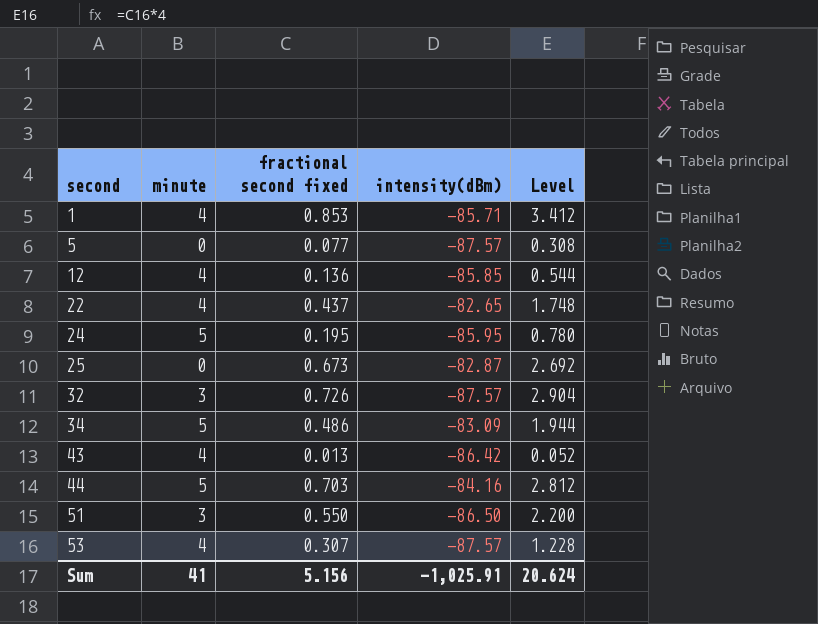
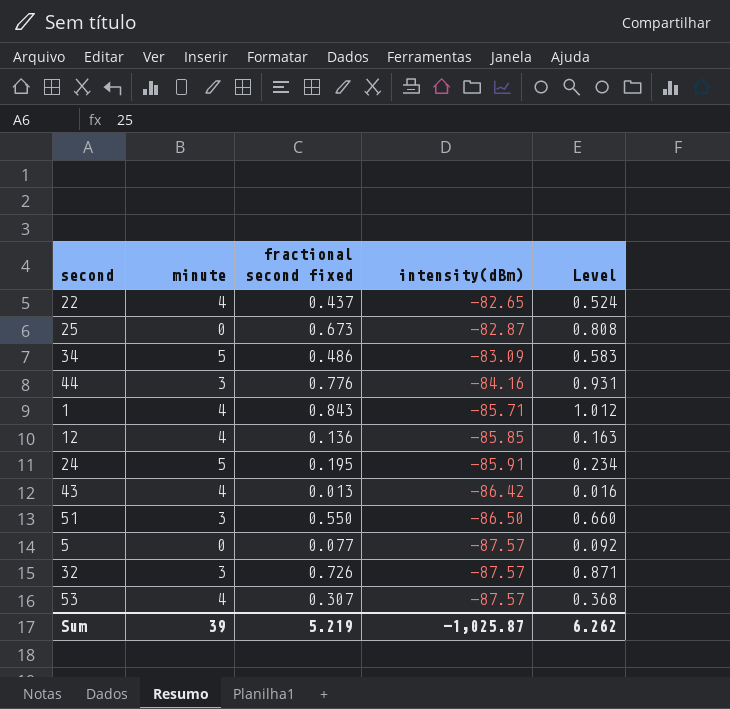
row order: second ascending -> intensity(dBm) descending
column Level | formula: [fractional second fixed] * 4 -> [fractional second fixed] * 1.2
44 | minute: 5 -> 3
44 | fractional second fixed: 0.703 -> 0.776
1 | fractional second fixed: 0.853 -> 0.843
24 | intensity(dBm): -85.95 -> -85.91
Sum | minute: 41 -> 39
Sum | fractional second fixed: 5.156 -> 5.219
Sum | intensity(dBm): -1,025.91 -> -1,025.87
Sum | Level: 20.624 -> 6.262

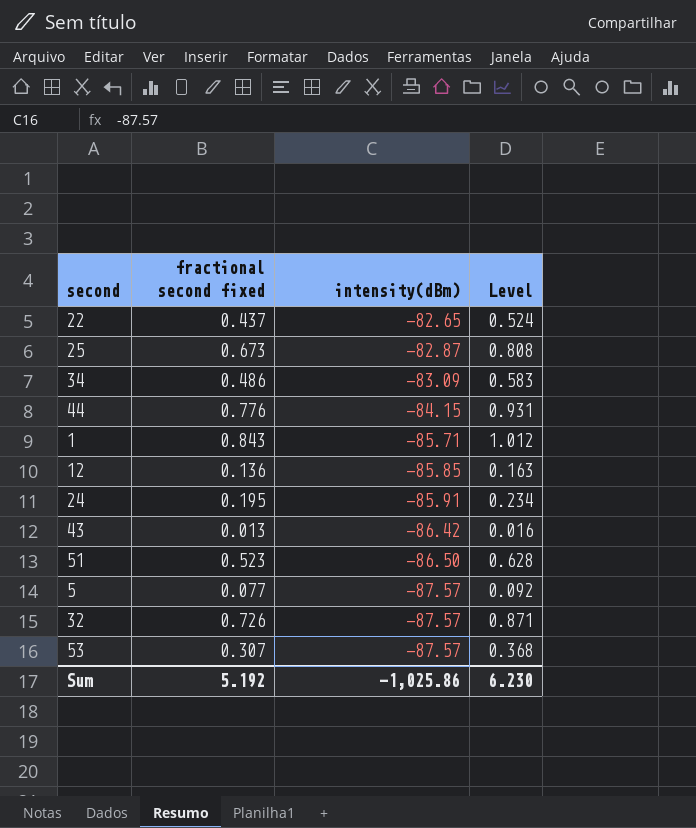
column minute | position: 2 -> none
44 | intensity(dBm): -84.16 -> -84.15
51 | fractional second fixed: 0.550 -> 0.523
51 | Level: 0.660 -> 0.628
Sum | fractional second fixed: 5.219 -> 5.192
Sum | intensity(dBm): -1,025.87 -> -1,025.86
Sum | Level: 6.262 -> 6.230

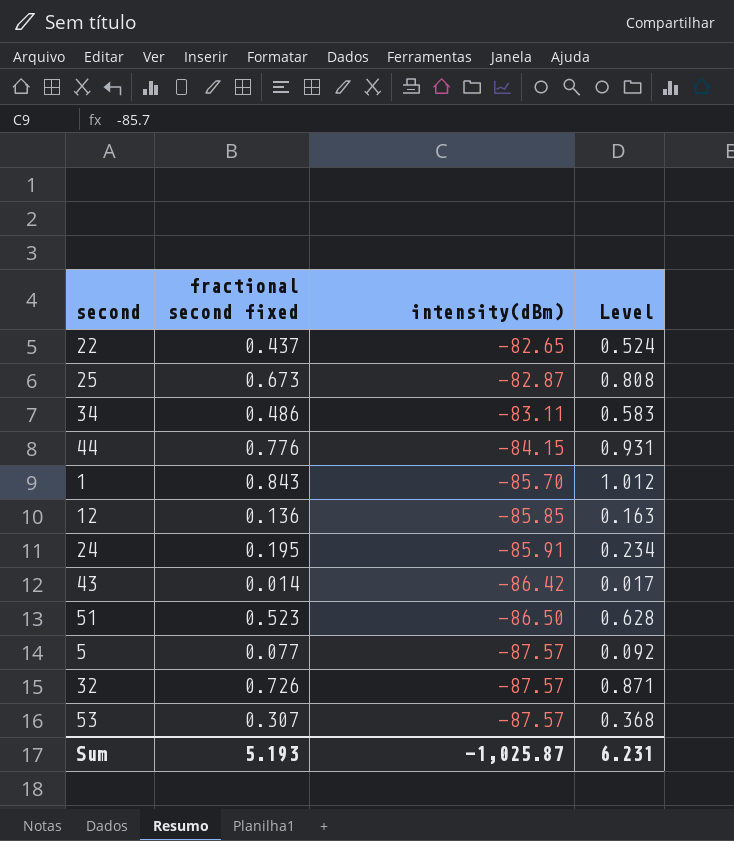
34 | intensity(dBm): -83.09 -> -83.11
1 | intensity(dBm): -85.71 -> -85.70
43 | fractional second fixed: 0.013 -> 0.014
43 | Level: 0.016 -> 0.017
Sum | fractional second fixed: 5.192 -> 5.193
Sum | intensity(dBm): -1,025.86 -> -1,025.87
Sum | Level: 6.230 -> 6.231

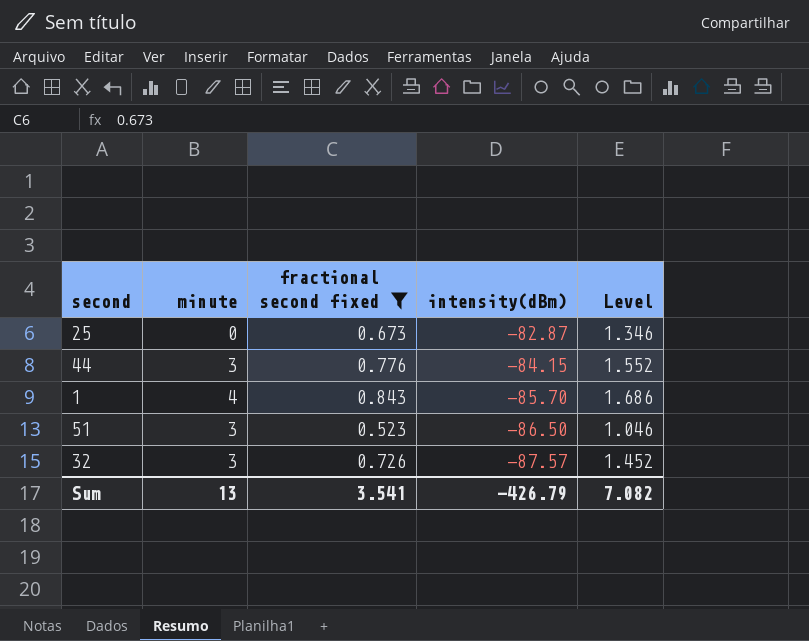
filter: none -> fractional second fixed >= 0.523
column minute | position: none -> 2
column Level | formula: [fractional second fixed] * 1.2 -> [fractional second fixed] * 2
Sum | fractional second fixed: 5.193 -> 3.541
Sum | intensity(dBm): -1,025.87 -> -426.79
Sum | Level: 6.231 -> 7.082

